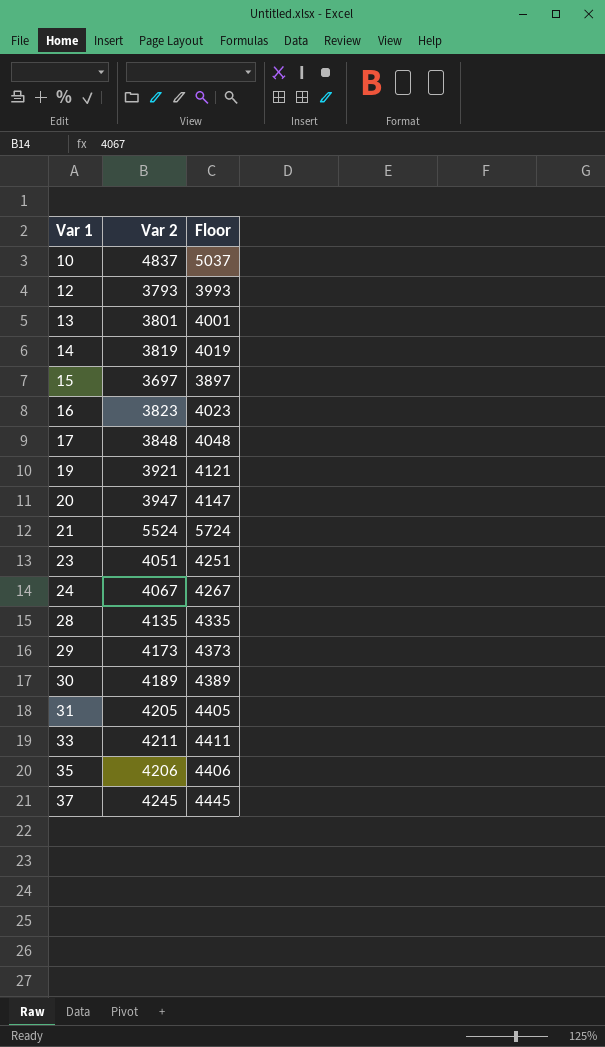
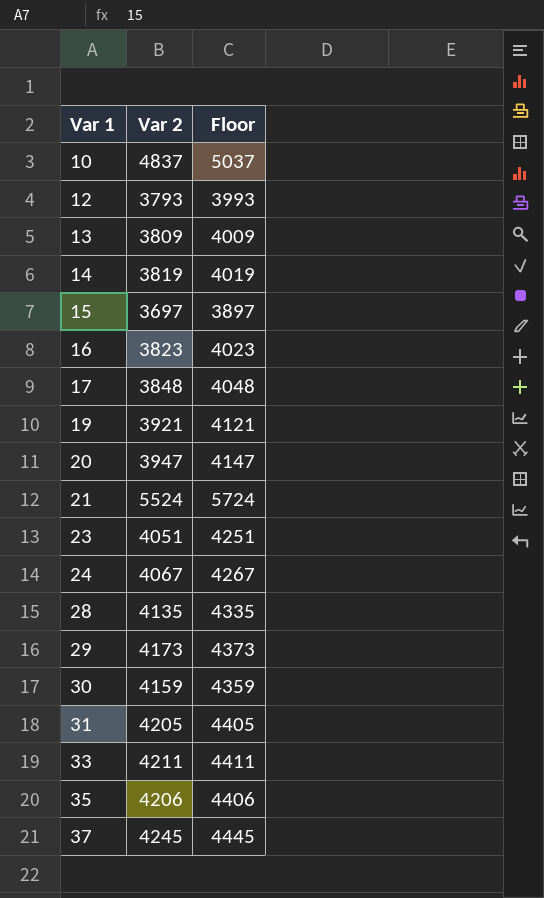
13 | Var 2: 3801 -> 3809
13 | Floor: 4001 -> 4009
30 | Var 2: 4189 -> 4159
30 | Floor: 4389 -> 4359

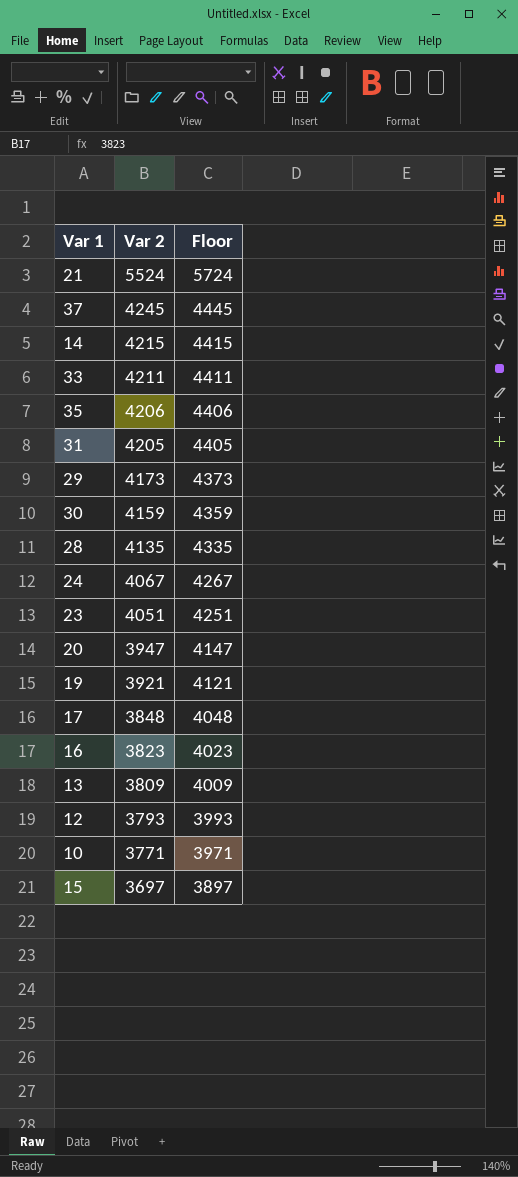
row order: Var 1 ascending -> Var 2 descending
14 | Var 2: 3819 -> 4215
14 | Floor: 4019 -> 4415
10 | Var 2: 4837 -> 3771
10 | Floor: 5037 -> 3971

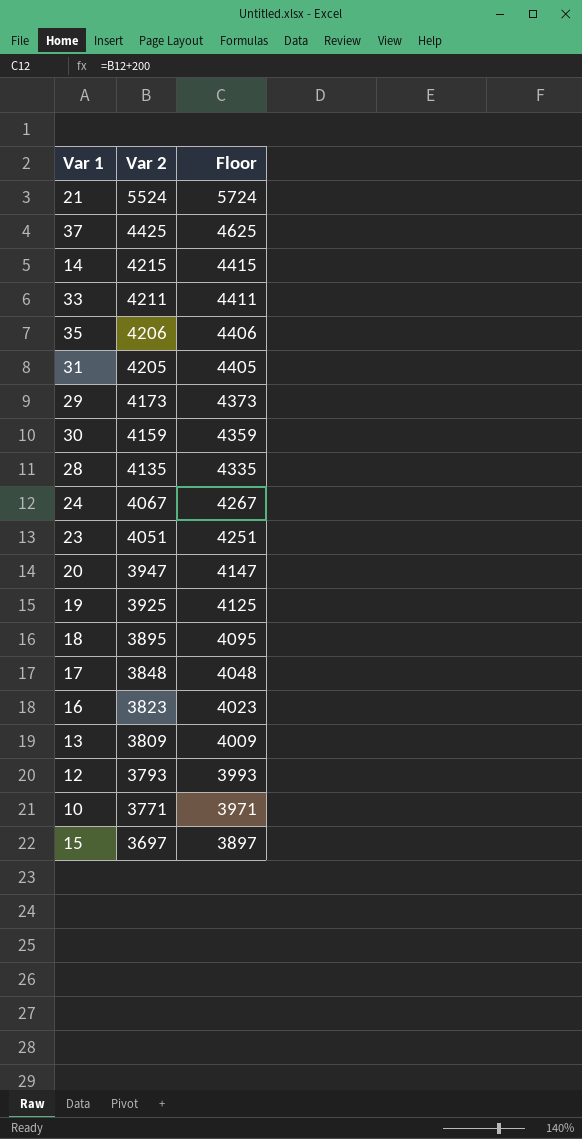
37 | Var 2: 4245 -> 4425
37 | Floor: 4445 -> 4625
19 | Var 2: 3921 -> 3925
19 | Floor: 4121 -> 4125
row 18: none -> 3895 | 4095

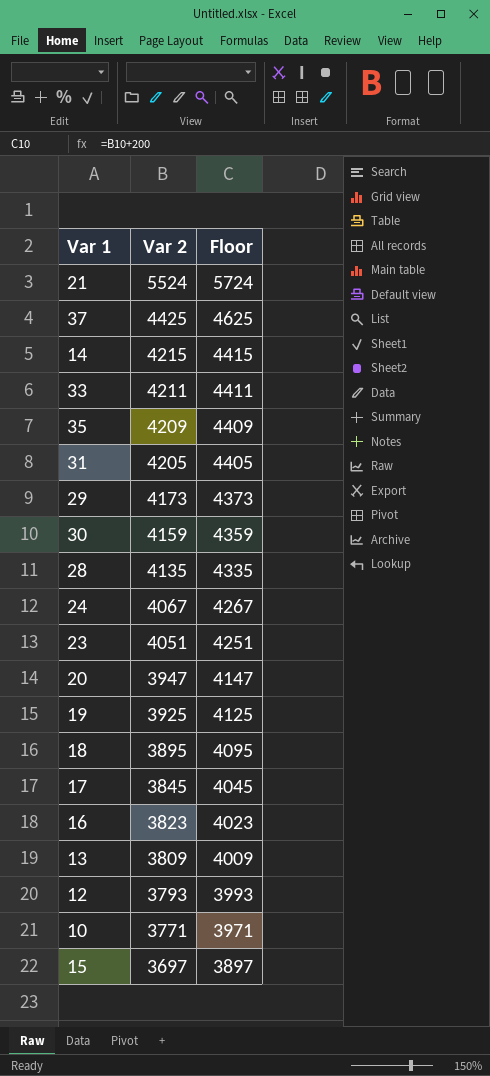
35 | Var 2: 4206 -> 4209
35 | Floor: 4406 -> 4409
17 | Var 2: 3848 -> 3845
17 | Floor: 4048 -> 4045

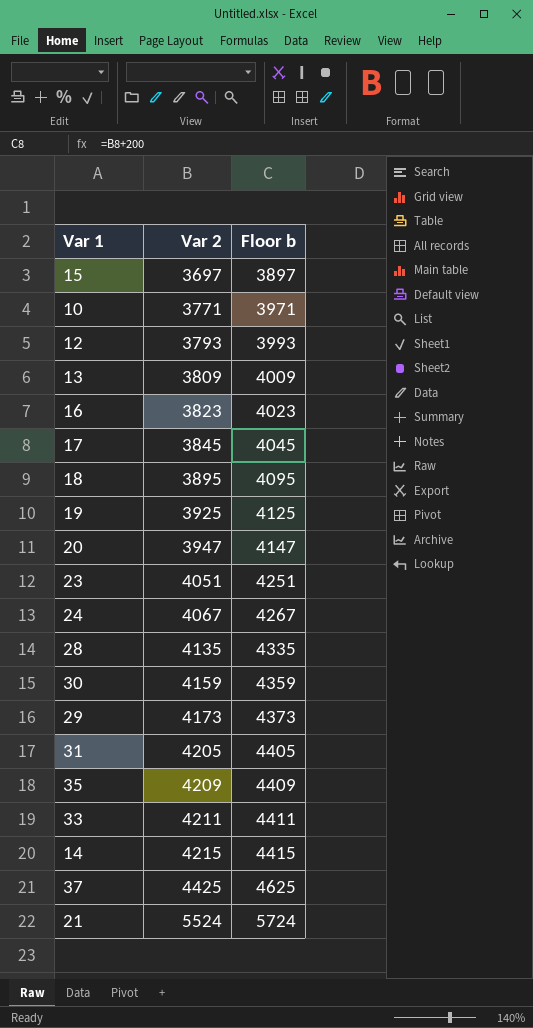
row order: Var 2 descending -> Var 2 ascending
column name: Floor -> Floor b

